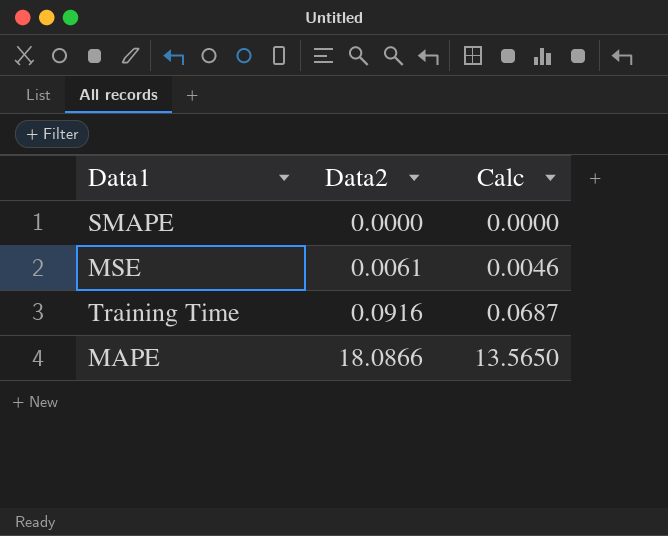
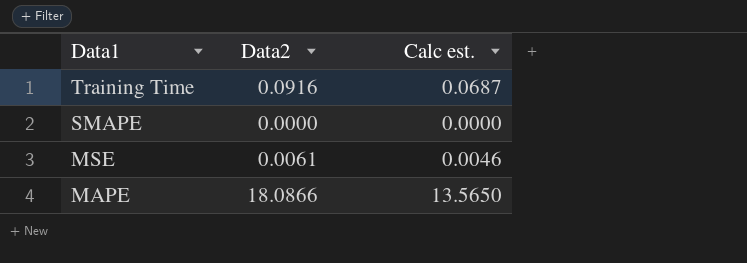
row order: Data2 ascending -> Data1 descending
column name: Calc -> Calc est.

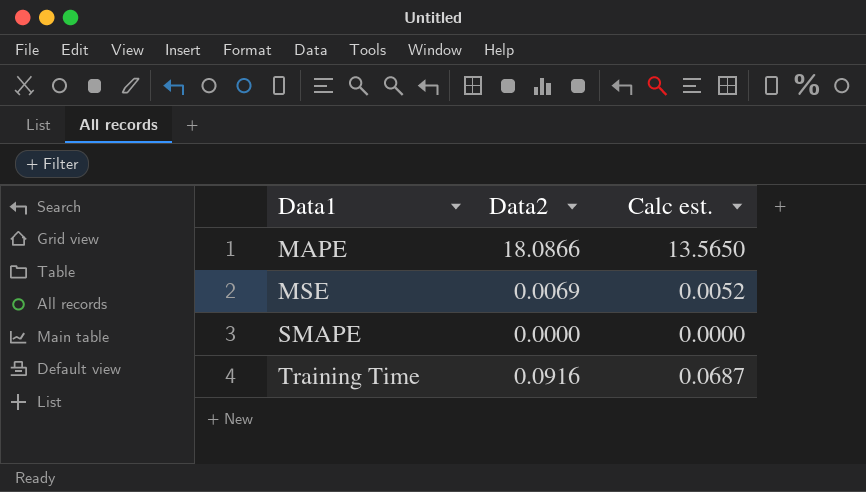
row order: Data1 descending -> Data1 ascending
MSE | Data2: 0.0061 -> 0.0069
MSE | Calc est.: 0.0046 -> 0.0052

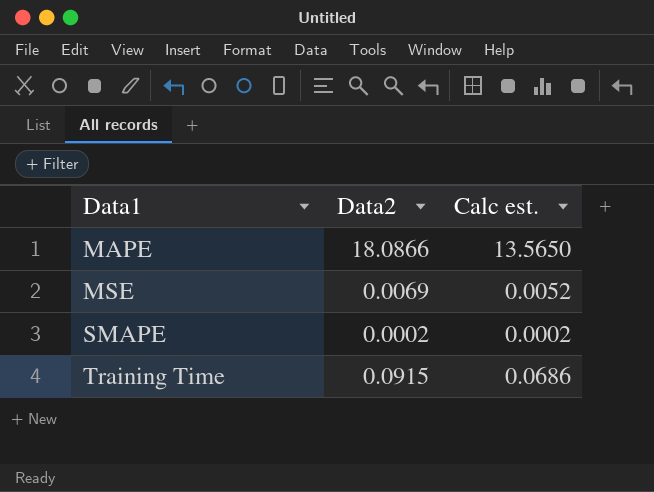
SMAPE | Data2: 0.0000 -> 0.0002
SMAPE | Calc est.: 0.0000 -> 0.0002
Training Time | Data2: 0.0916 -> 0.0915
Training Time | Calc est.: 0.0687 -> 0.0686

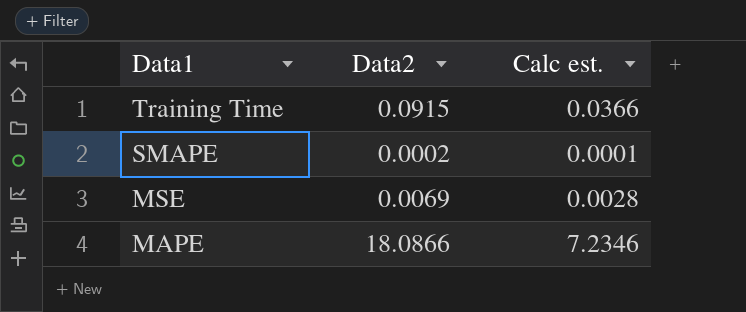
row order: Data1 ascending -> Data1 descending
column Calc est. | formula: [Data2] * 0.75 -> [Data2] * 0.4

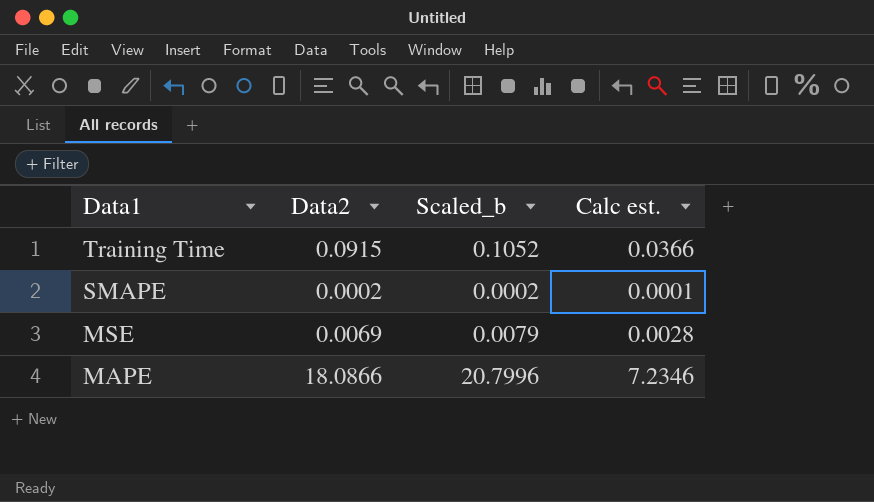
column Scaled_b | formula: none -> [Data2] * 1.15

